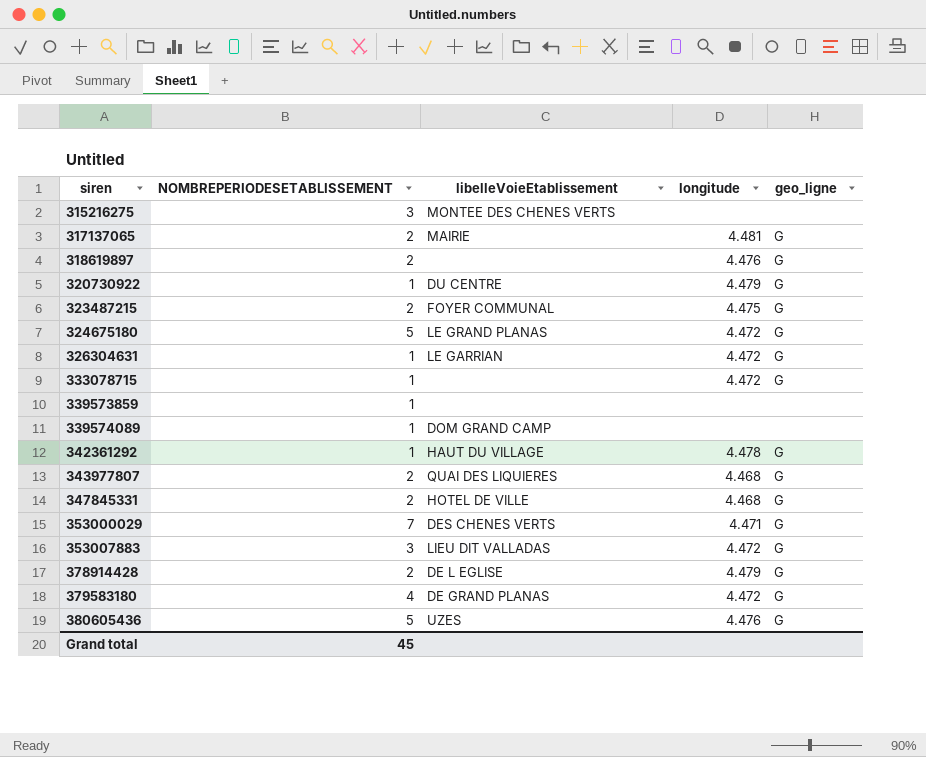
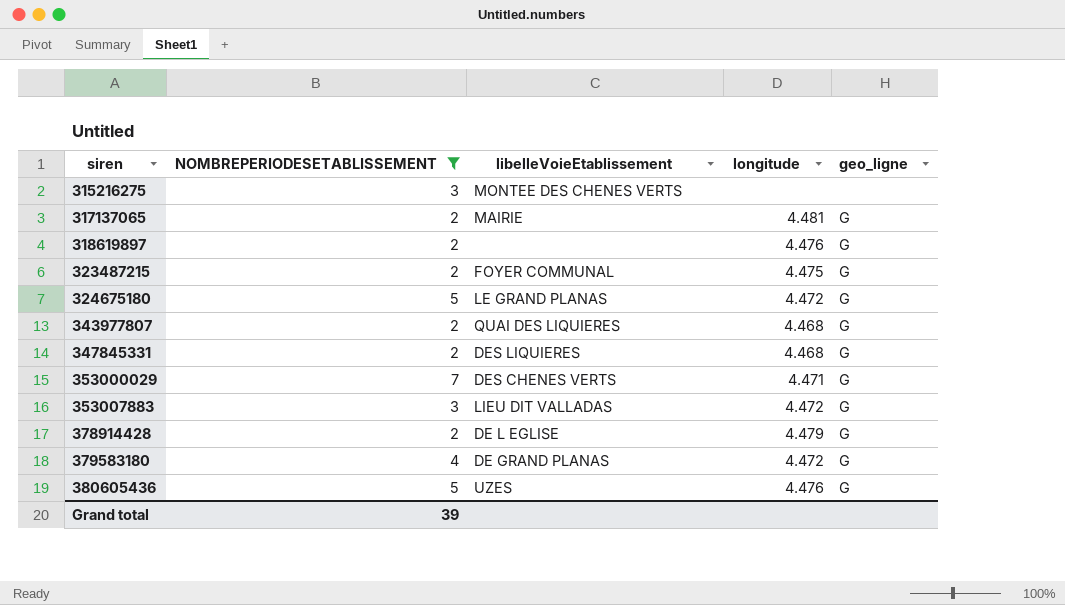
filter: none -> NOMBREPERIODESETABLISSEMENT != 1
347845331 | libelleVoieEtablissement: HOTEL DE VILLE -> DES LIQUIERES
Grand total | NOMBREPERIODESETABLISSEMENT: 45 -> 39

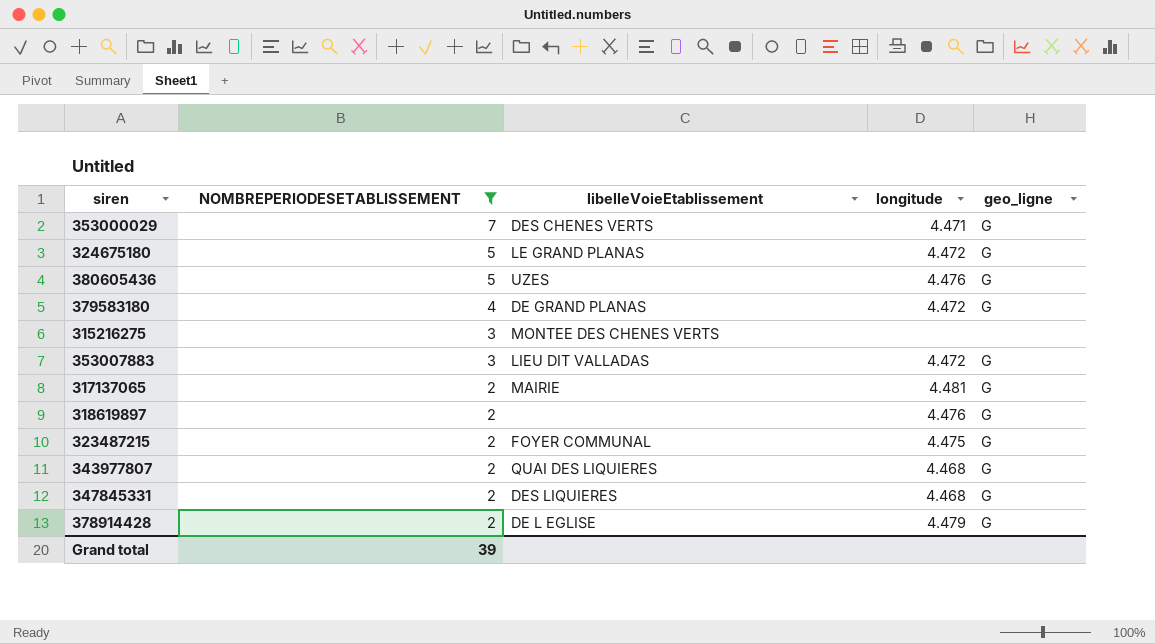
row order: siren ascending -> NOMBREPERIODESETABLISSEMENT descending

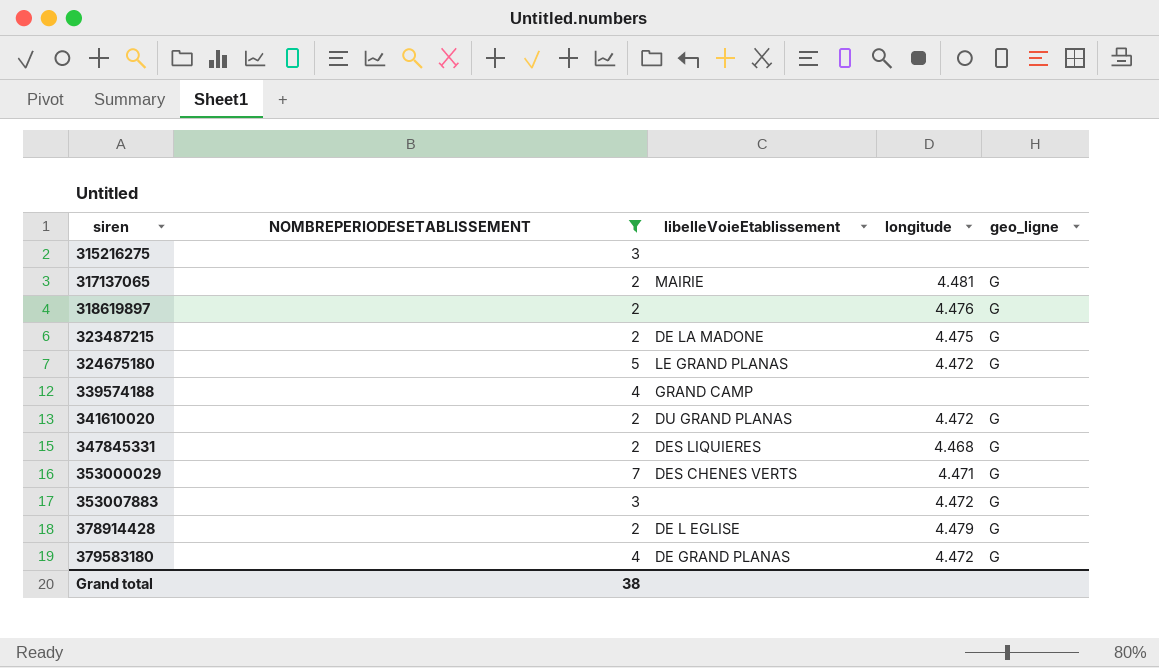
row order: NOMBREPERIODESETABLISSEMENT descending -> siren ascending
row 380605436: 5 | UZES | 4.476 | G -> none
row 343977807: 2 | QUAI DES LIQUIERES | 4.468 | G -> none
315216275 | libelleVoieEtablissement: MONTEE DES CHENES VERTS -> none
323487215 | libelleVoieEtablissement: FOYER COMMUNAL -> DE LA MADONE
row 339574188: none -> 4 | GRAND CAMP | none | none
row 341610020: none -> 2 | DU GRAND PLANAS | 4.472 | G
353007883 | libelleVoieEtablissement: LIEU DIT VALLADAS -> none
Grand total | NOMBREPERIODESETABLISSEMENT: 39 -> 38

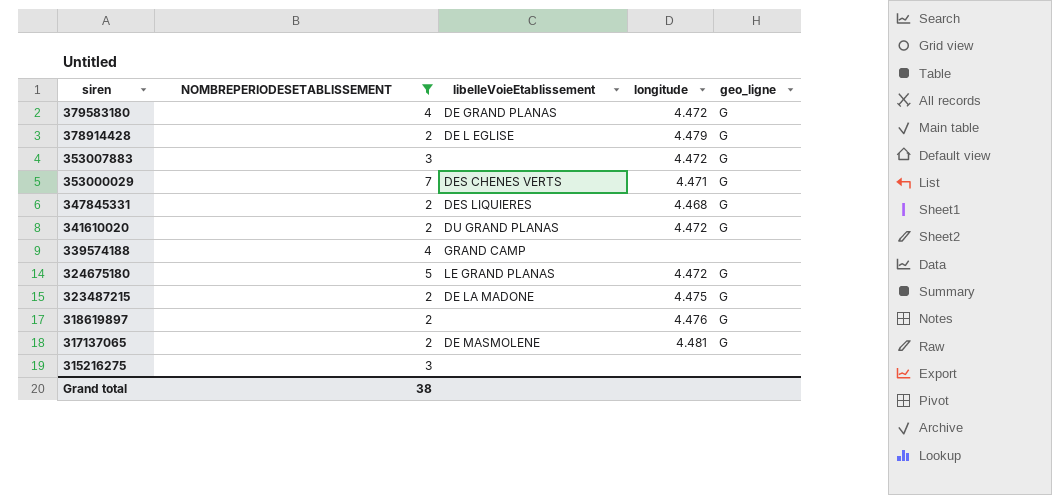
row order: siren ascending -> siren descending
317137065 | libelleVoieEtablissement: MAIRIE -> DE MASMOLENE

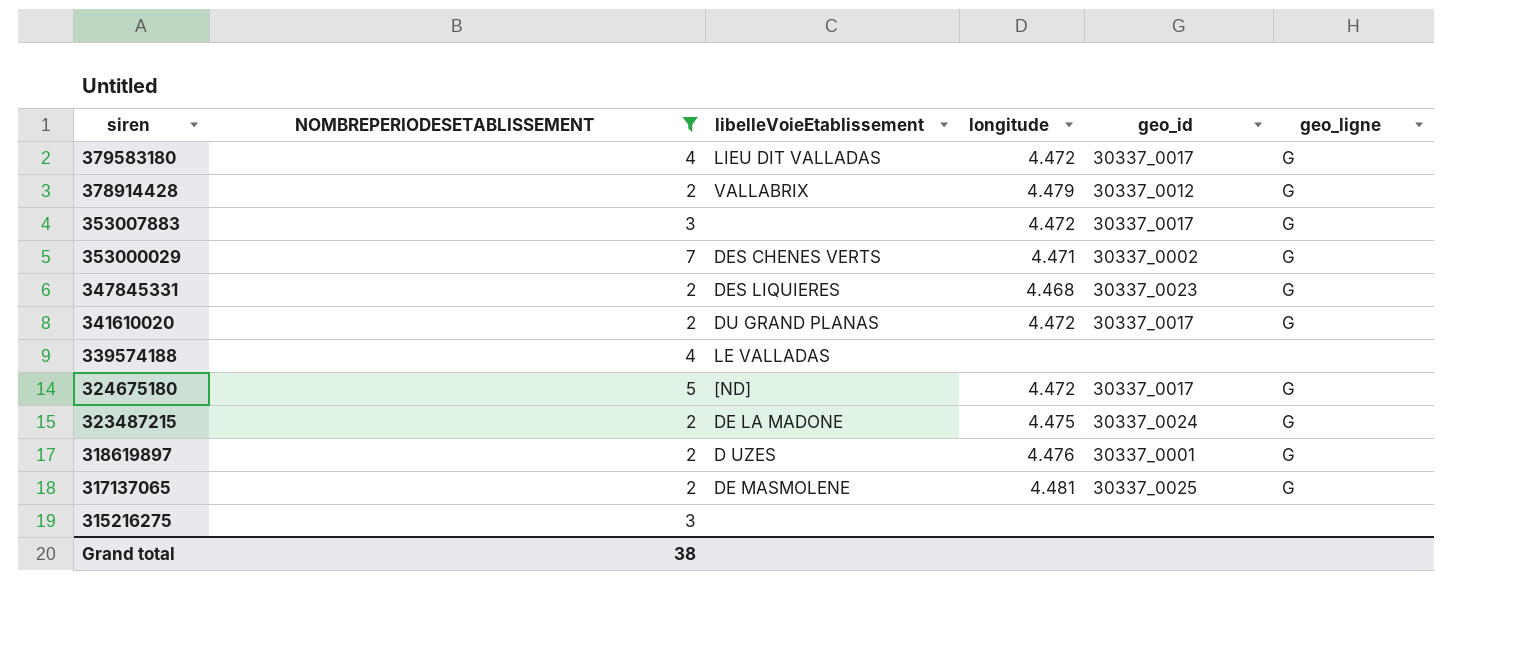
column geo_id | position: none -> 5
379583180 | libelleVoieEtablissement: DE GRAND PLANAS -> LIEU DIT VALLADAS
378914428 | libelleVoieEtablissement: DE L EGLISE -> VALLABRIX
339574188 | libelleVoieEtablissement: GRAND CAMP -> LE VALLADAS
324675180 | libelleVoieEtablissement: LE GRAND PLANAS -> [ND]
318619897 | libelleVoieEtablissement: none -> D UZES

